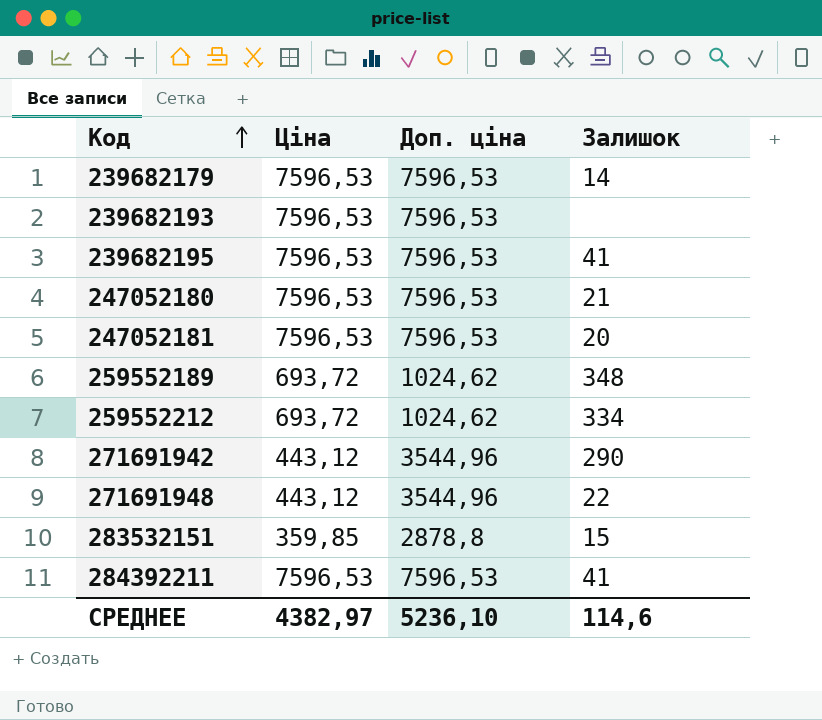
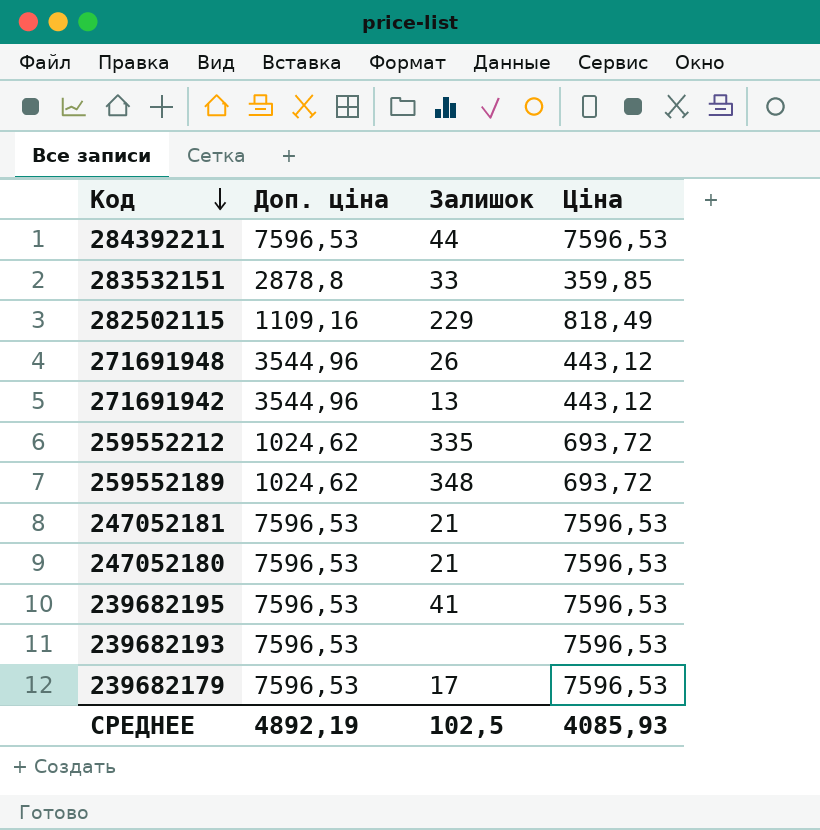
row order: Код ascending -> Код descending
column Ціна | position: 2 -> 4
284392211 | Залишок: 41 -> 44
283532151 | Залишок: 15 -> 33
row 282502115: none -> 1109,16 | 229 | 818,49
271691948 | Залишок: 22 -> 26
271691942 | Залишок: 290 -> 13
259552212 | Залишок: 334 -> 335
247052181 | Залишок: 20 -> 21
239682179 | Залишок: 14 -> 17
СРЕДНЕЕ | Доп. ціна: 5236,10 -> 4892,19
СРЕДНЕЕ | Залишок: 114,6 -> 102,5
СРЕДНЕЕ | Ціна: 4382,97 -> 4085,93

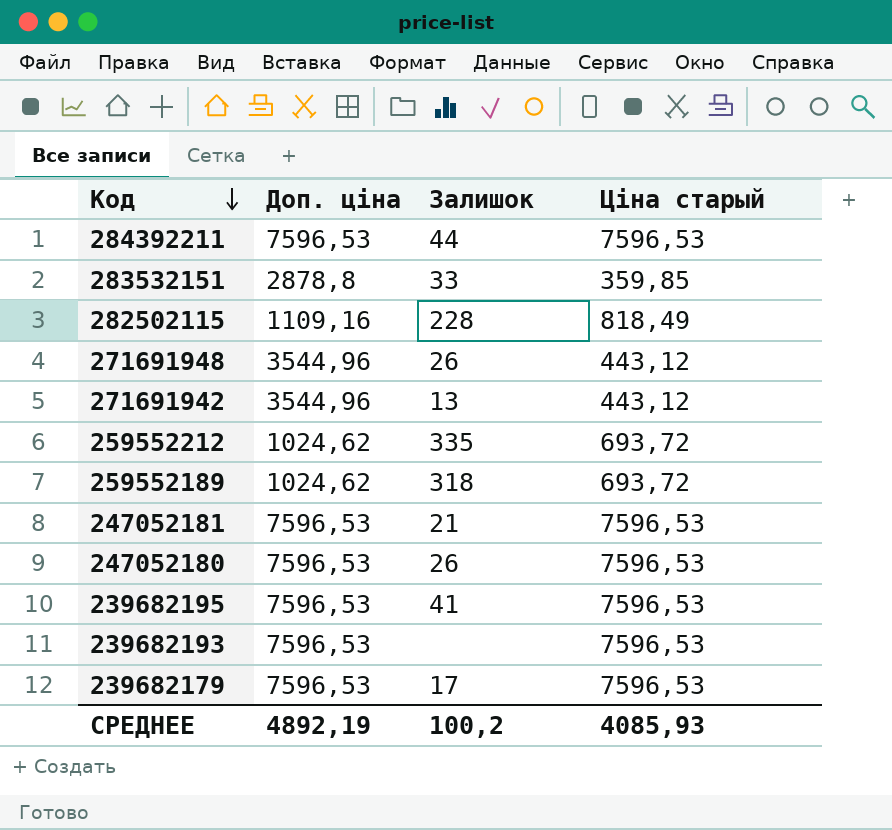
column name: Ціна -> Ціна старый
282502115 | Залишок: 229 -> 228
259552189 | Залишок: 348 -> 318
247052180 | Залишок: 21 -> 26
СРЕДНЕЕ | Залишок: 102,5 -> 100,2

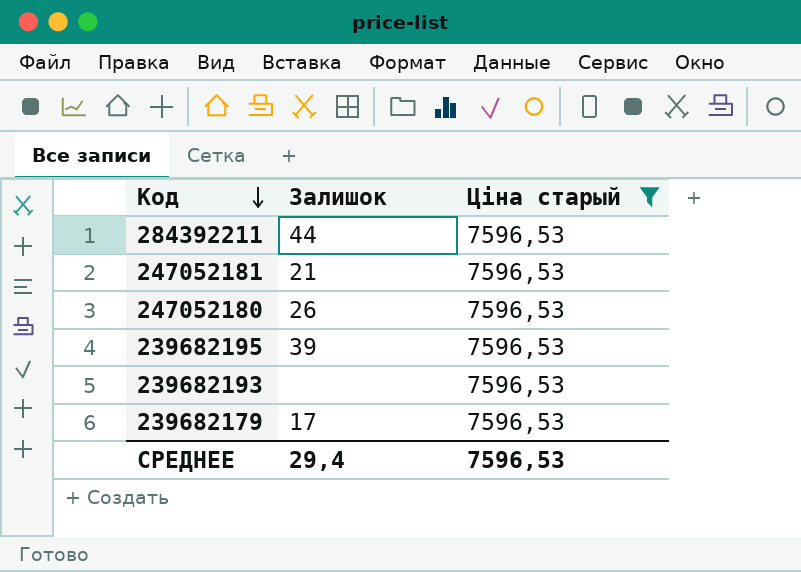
filter: none -> Ціна старый = 7596,53
column Доп. ціна | position: 2 -> none
239682195 | Залишок: 41 -> 39
СРЕДНЕЕ | Залишок: 100,2 -> 29,4
СРЕДНЕЕ | Ціна старый: 4085,93 -> 7596,53

